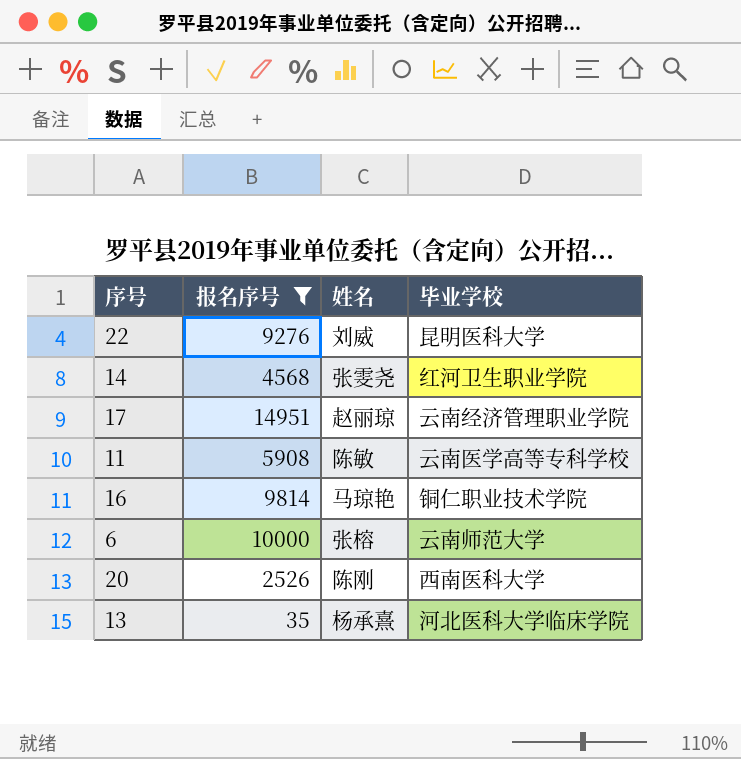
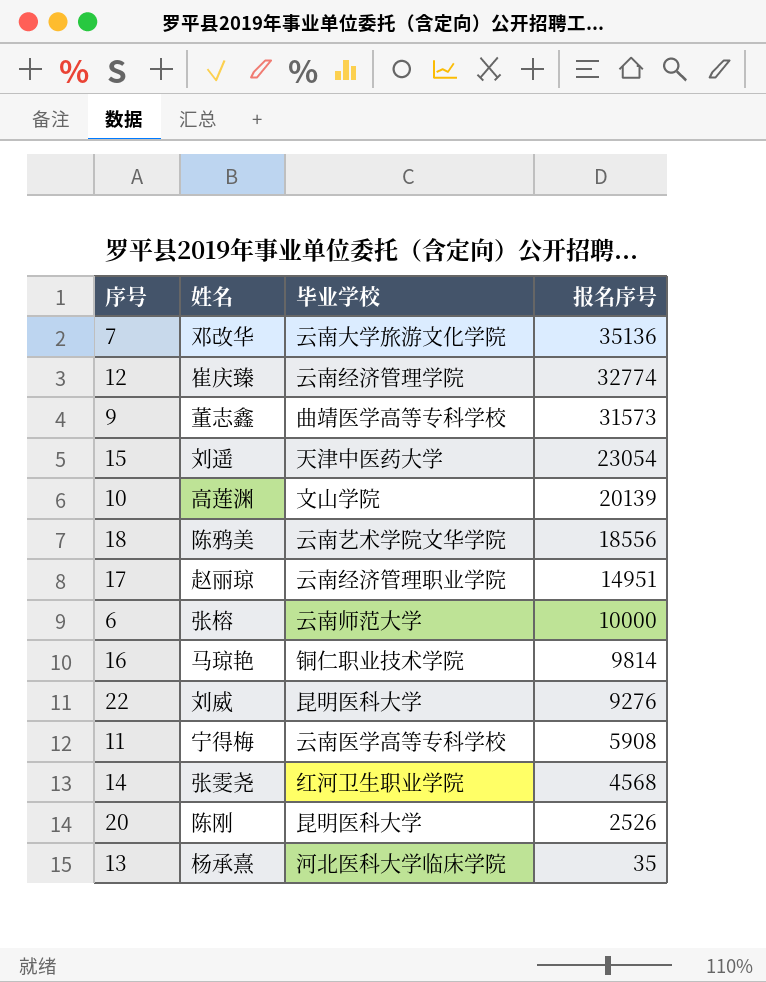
filter: 报名序号 <= 14951 -> none
row order: none -> 报名序号 descending
column 报名序号 | position: 2 -> 4
11 | 姓名: 陈敏 -> 宁得梅
20 | 毕业学校: 西南医科大学 -> 昆明医科大学

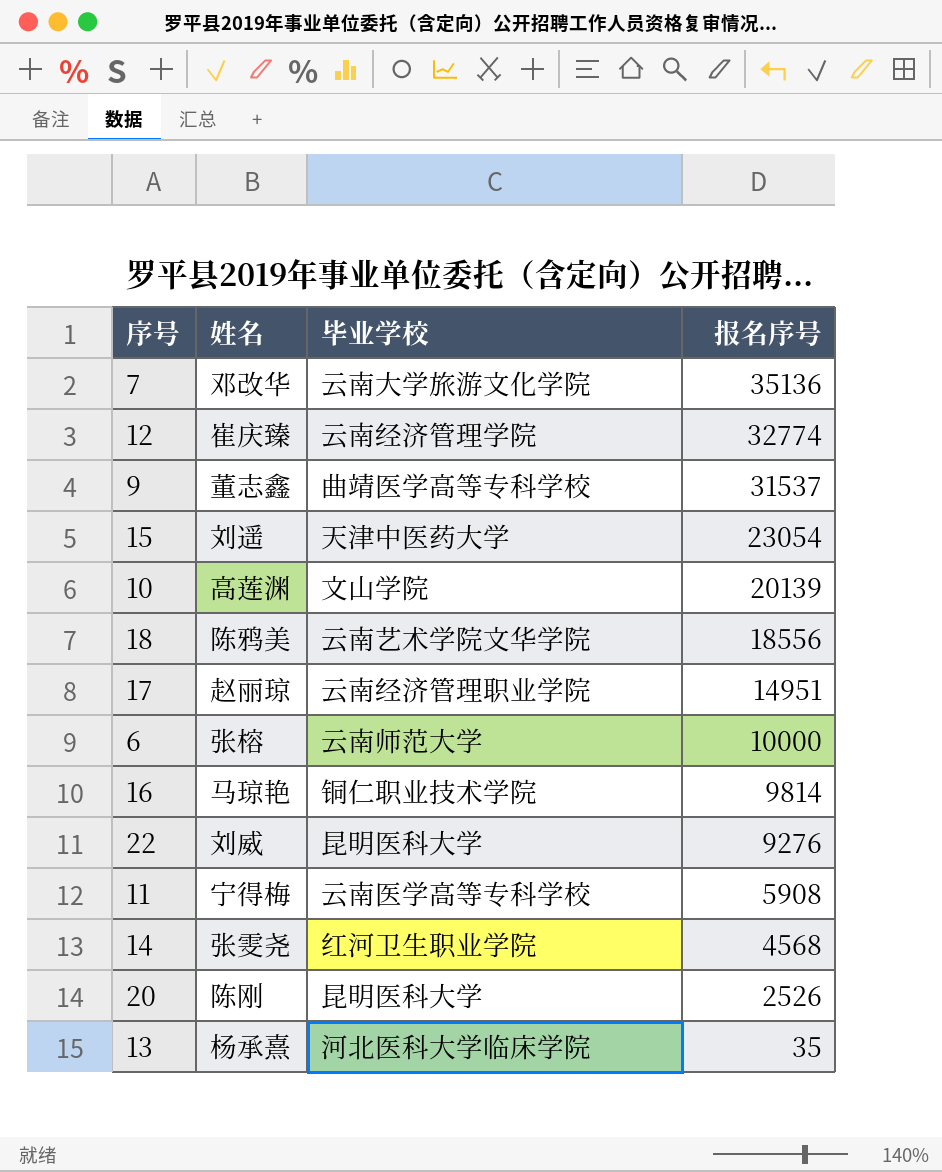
9 | 报名序号: 31573 -> 31537

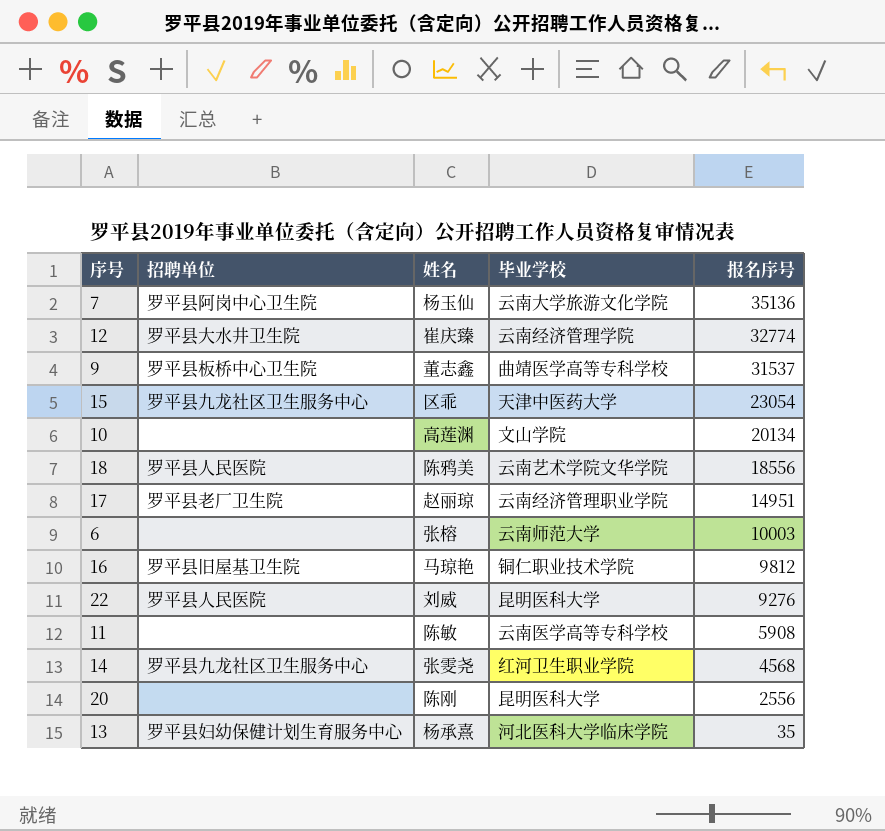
column 招聘单位 | position: none -> 2
7 | 姓名: 邓改华 -> 杨玉仙
15 | 姓名: 刘遥 -> 区乖
10 | 报名序号: 20139 -> 20134
6 | 报名序号: 10000 -> 10003
16 | 报名序号: 9814 -> 9812
11 | 姓名: 宁得梅 -> 陈敏
20 | 报名序号: 2526 -> 2556

